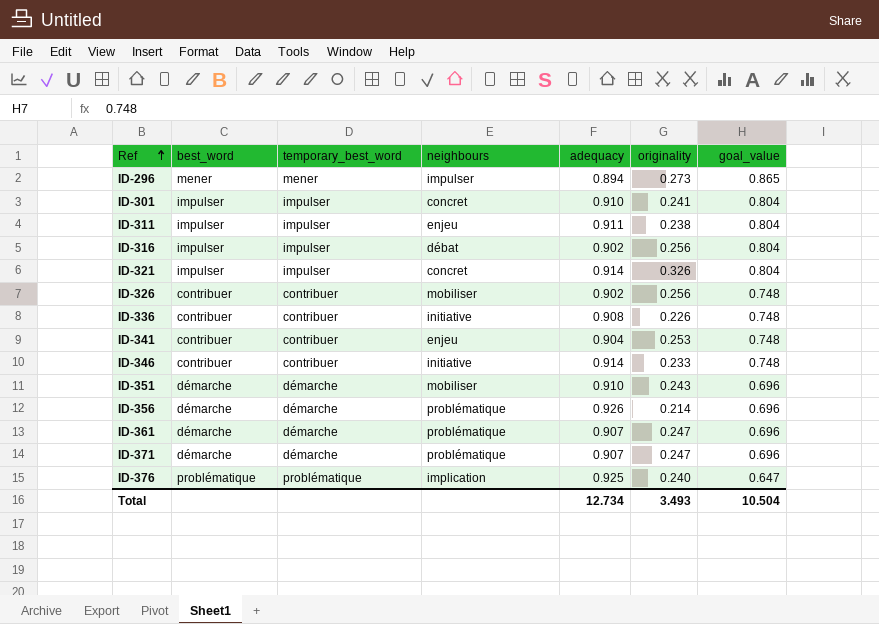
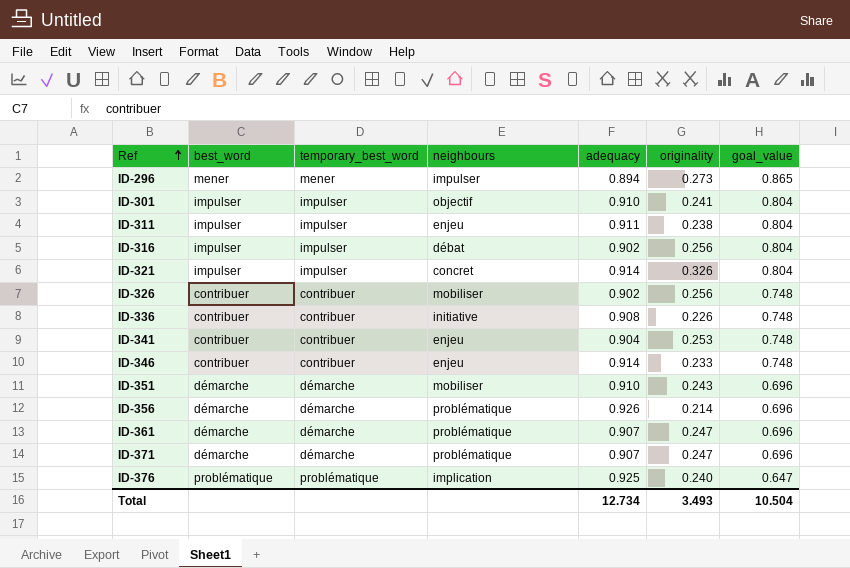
ID-301 | neighbours: concret -> objectif
ID-346 | neighbours: initiative -> enjeu

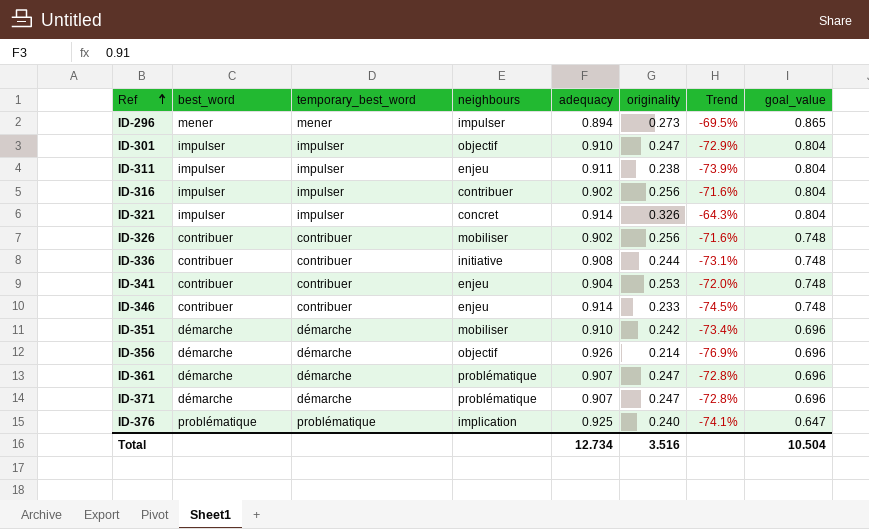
column Trend | formula: none -> ([originality] - [adequacy]) / [adequacy]
ID-301 | originality: 0.241 -> 0.247
ID-316 | neighbours: débat -> contribuer
ID-336 | originality: 0.226 -> 0.244
ID-351 | originality: 0.243 -> 0.242
ID-356 | neighbours: problématique -> objectif
Total | originality: 3.493 -> 3.516

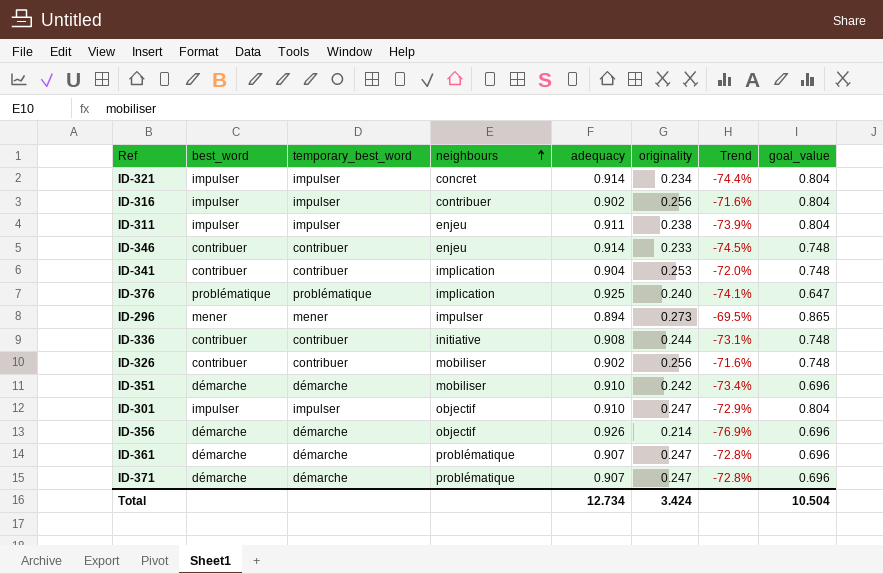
row order: Ref ascending -> neighbours ascending
ID-321 | originality: 0.326 -> 0.234
ID-321 | Trend: -64.3% -> -74.4%
ID-341 | neighbours: enjeu -> implication
Total | originality: 3.516 -> 3.424

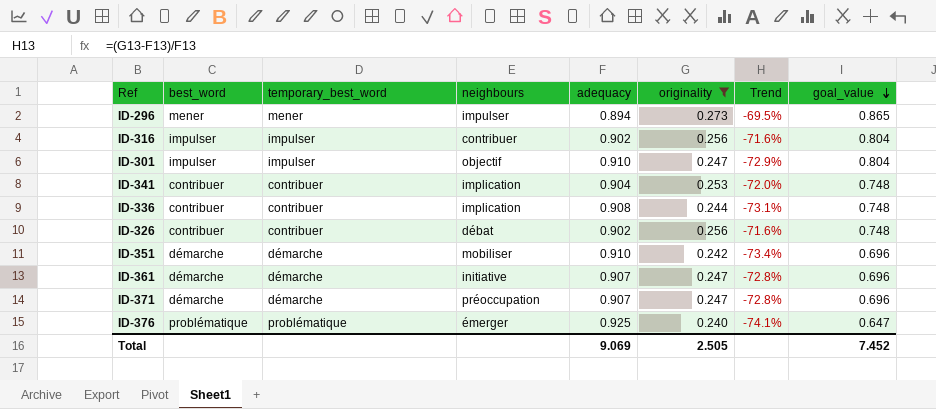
filter: none -> originality >= 0.240
row order: neighbours ascending -> goal_value descending
ID-336 | neighbours: initiative -> implication
ID-326 | neighbours: mobiliser -> débat
ID-361 | neighbours: problématique -> initiative
ID-371 | neighbours: problématique -> préoccupation
ID-376 | neighbours: implication -> émerger
Total | adequacy: 12.734 -> 9.069
Total | originality: 3.424 -> 2.505
Total | goal_value: 10.504 -> 7.452

